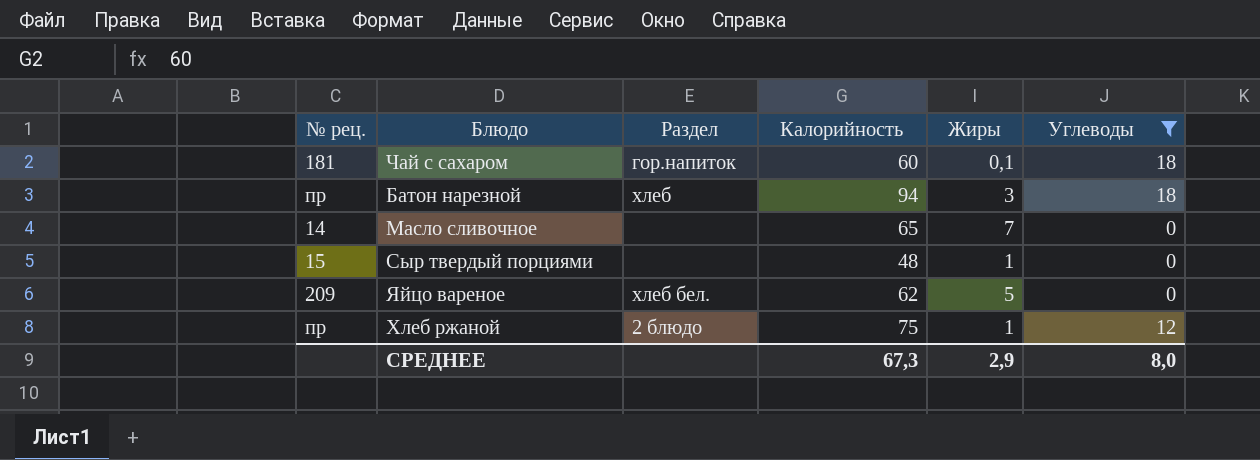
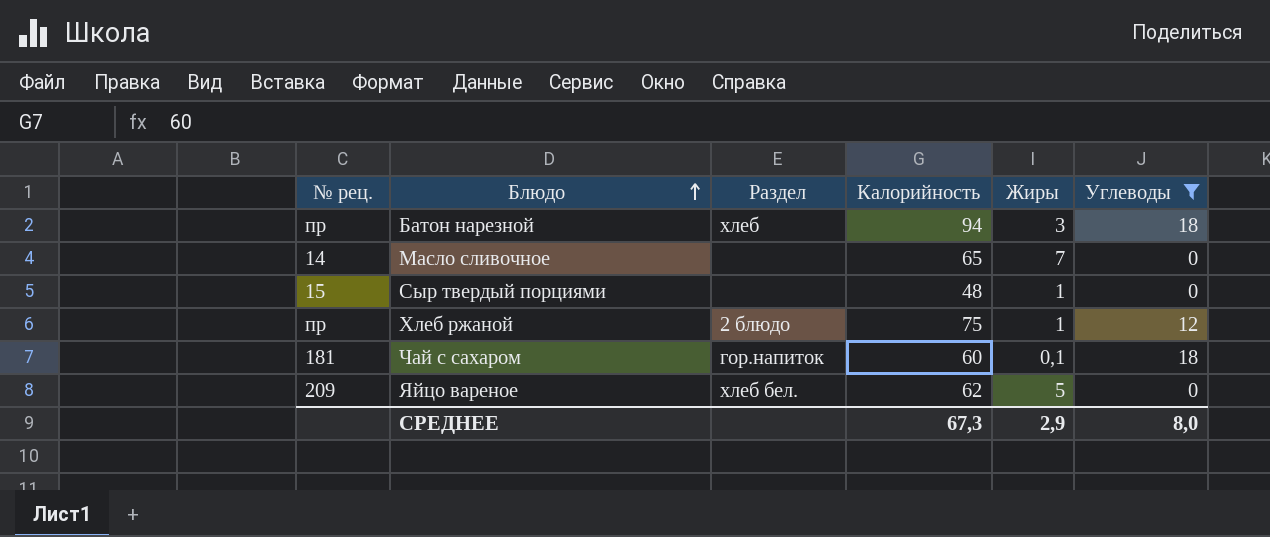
row order: none -> Блюдо ascending

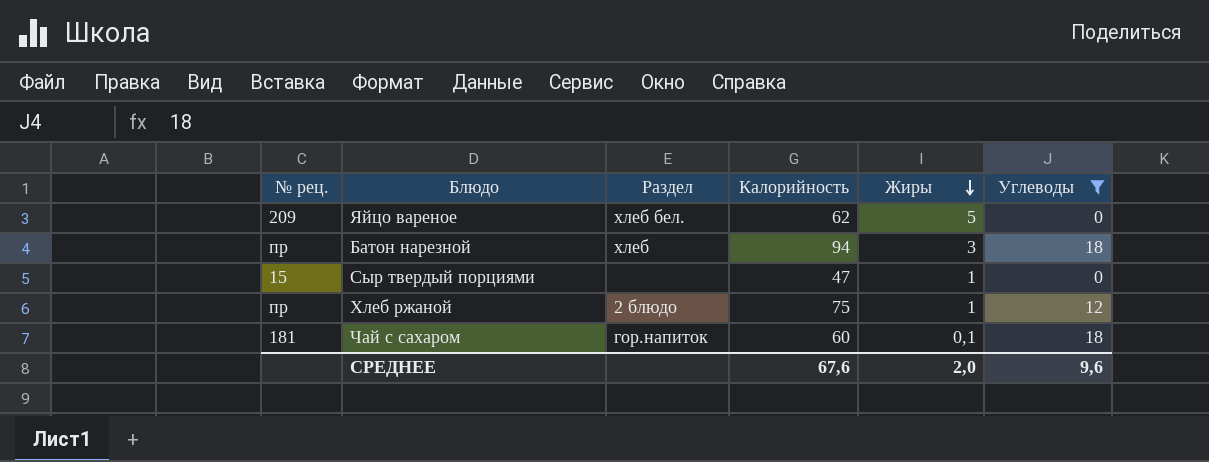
row order: Блюдо ascending -> Жиры descending
row Масло сливочное: 14 | none | 65 | 7 | 0 -> none
Сыр твердый порциями | Калорийность: 48 -> 47
СРЕДНЕЕ | Калорийность: 67,3 -> 67,6
СРЕДНЕЕ | Жиры: 2,9 -> 2,0
СРЕДНЕЕ | Углеводы: 8,0 -> 9,6

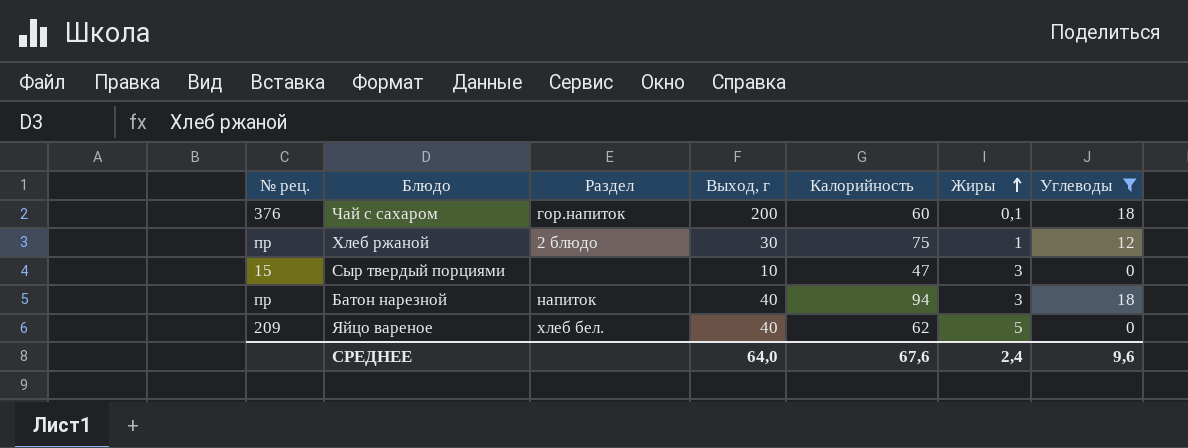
row order: Жиры descending -> Жиры ascending
column Выход, г | position: none -> 4
Чай с сахаром | № рец.: 181 -> 376
Сыр твердый порциями | Жиры: 1 -> 3
Батон нарезной | Раздел: хлеб -> напиток
СРЕДНЕЕ | Жиры: 2,0 -> 2,4

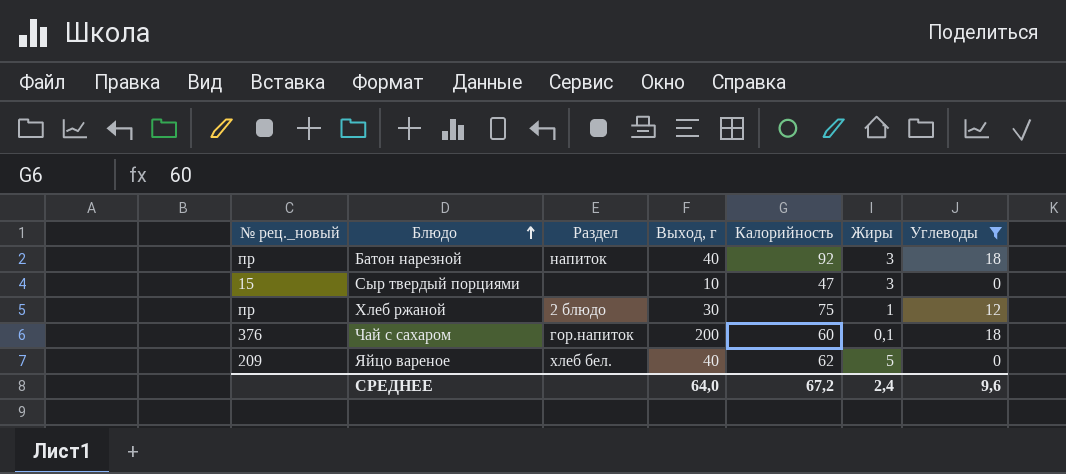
row order: Жиры ascending -> Блюдо ascending
column name: № рец. -> № рец._новый
Батон нарезной | Калорийность: 94 -> 92
СРЕДНЕЕ | Калорийность: 67,6 -> 67,2

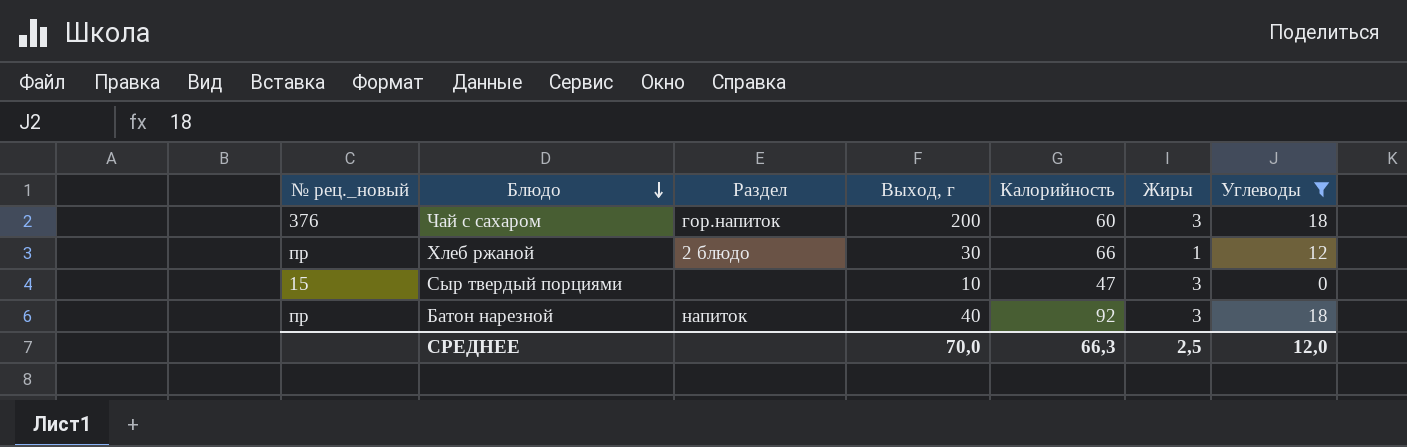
row order: Блюдо ascending -> Блюдо descending
row Яйцо вареное: 209 | хлеб бел. | 40 | 62 | 5 | 0 -> none
Чай с сахаром | Жиры: 0,1 -> 3
Хлеб ржаной | Калорийность: 75 -> 66
СРЕДНЕЕ | Выход, г: 64,0 -> 70,0
СРЕДНЕЕ | Калорийность: 67,2 -> 66,3
СРЕДНЕЕ | Жиры: 2,4 -> 2,5
СРЕДНЕЕ | Углеводы: 9,6 -> 12,0

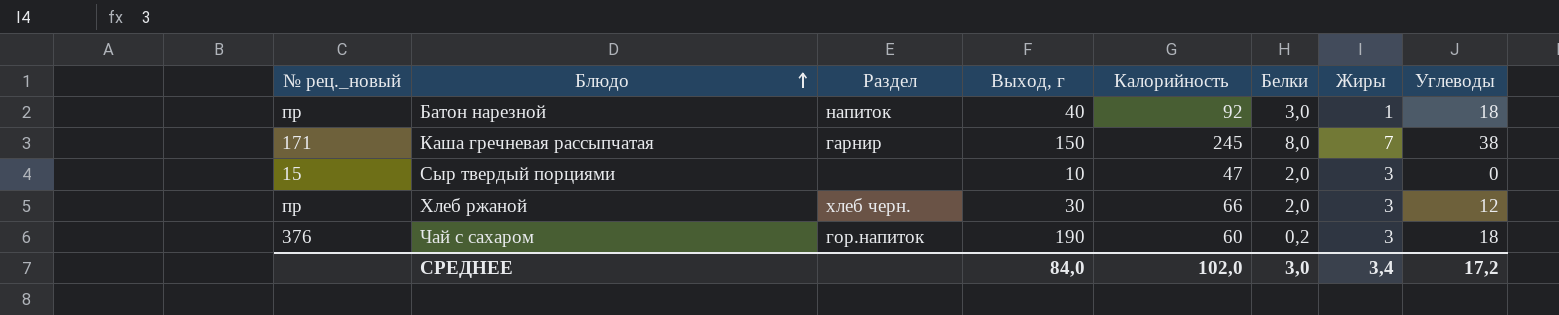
filter: Углеводы != 38 -> none
row order: Блюдо descending -> Блюдо ascending
column Белки | position: none -> 6
Батон нарезной | Жиры: 3 -> 1
Хлеб ржаной | Раздел: 2 блюдо -> хлеб черн.
Хлеб ржаной | Жиры: 1 -> 3
Чай с сахаром | Выход, г: 200 -> 190
СРЕДНЕЕ | Выход, г: 70,0 -> 84,0
СРЕДНЕЕ | Калорийность: 66,3 -> 102,0
СРЕДНЕЕ | Жиры: 2,5 -> 3,4
СРЕДНЕЕ | Углеводы: 12,0 -> 17,2

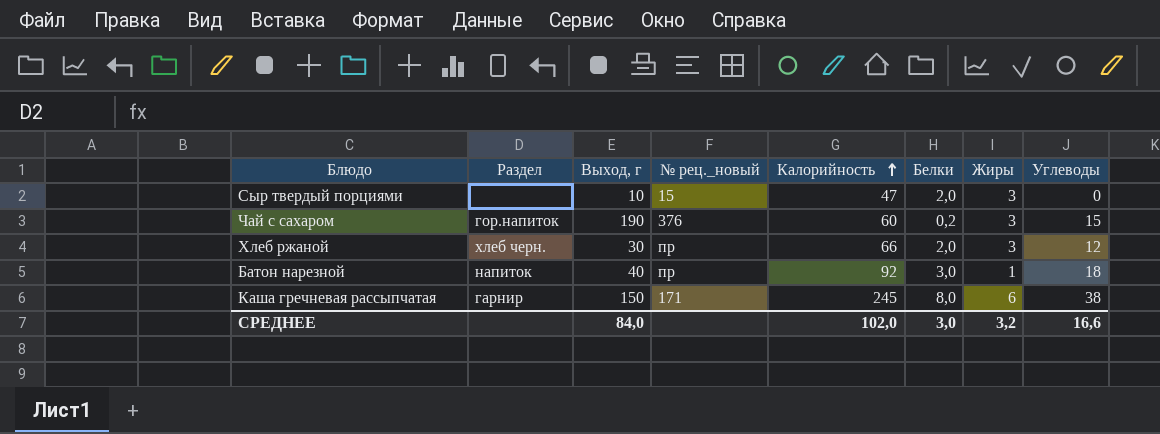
row order: Блюдо ascending -> Калорийность ascending
column № рец._новый | position: 1 -> 4
Чай с сахаром | Углеводы: 18 -> 15
Каша гречневая рассыпчатая | Жиры: 7 -> 6
СРЕДНЕЕ | Жиры: 3,4 -> 3,2
СРЕДНЕЕ | Углеводы: 17,2 -> 16,6

